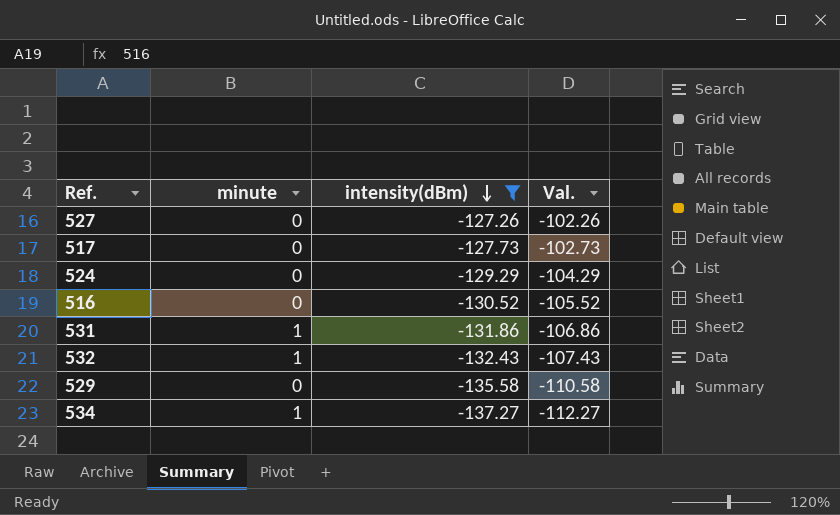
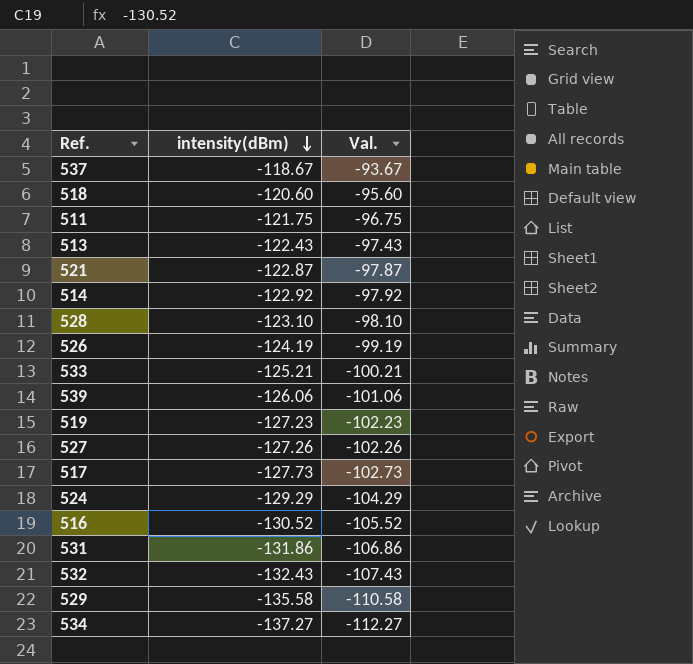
filter: intensity(dBm) <= -127.26 -> none
column minute | position: 2 -> none

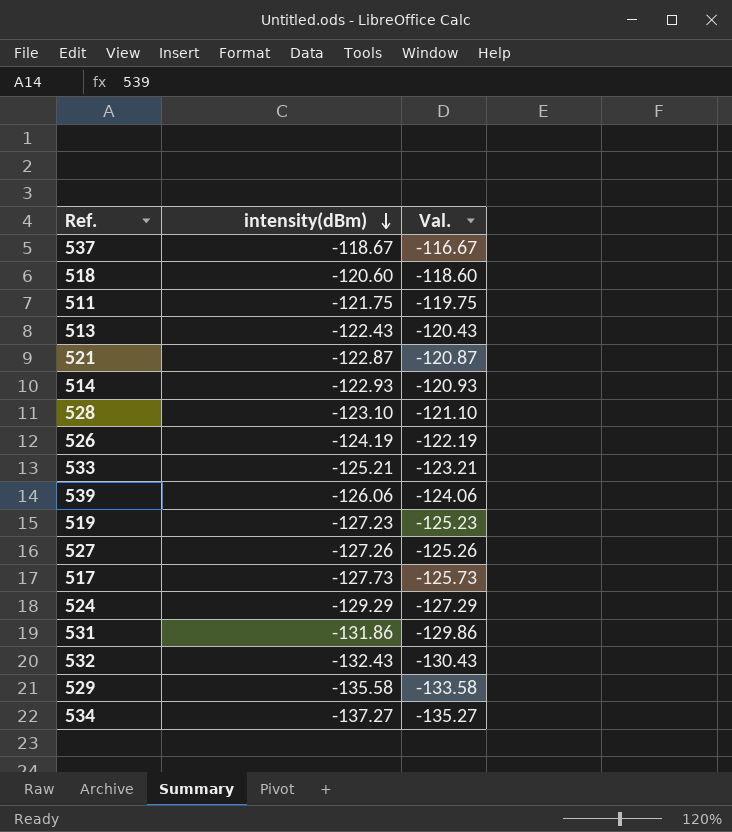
column Val. | formula: [intensity(dBm)] + 25 -> [intensity(dBm)] + 2
row 516: -130.52 | -105.52 -> none
514 | intensity(dBm): -122.92 -> -122.93

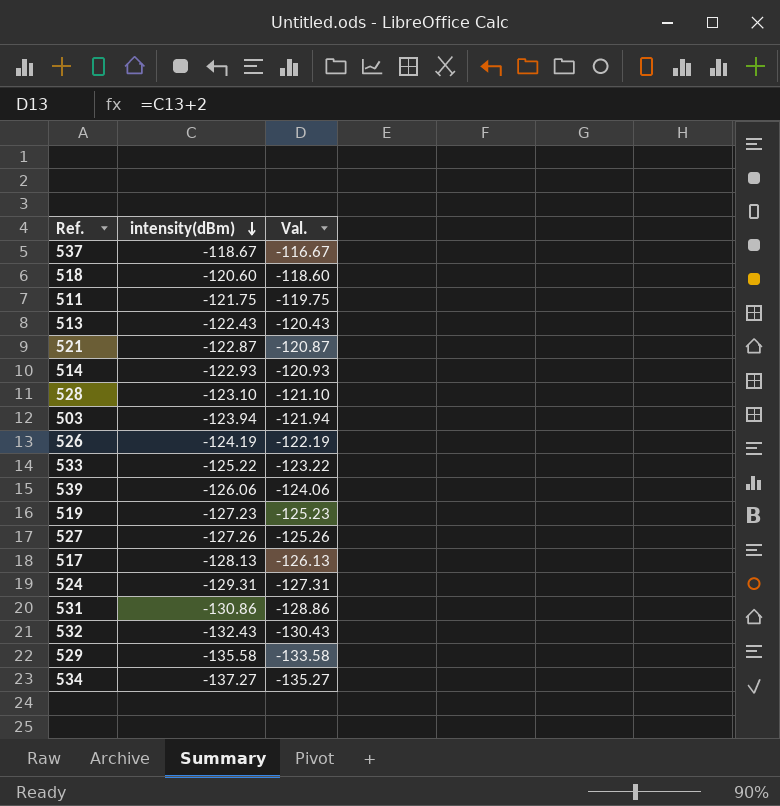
row 503: none -> -123.94 | -121.94
533 | intensity(dBm): -125.21 -> -125.22
533 | Val.: -123.21 -> -123.22
517 | intensity(dBm): -127.73 -> -128.13
517 | Val.: -125.73 -> -126.13
524 | intensity(dBm): -129.29 -> -129.31
524 | Val.: -127.29 -> -127.31
531 | intensity(dBm): -131.86 -> -130.86
531 | Val.: -129.86 -> -128.86

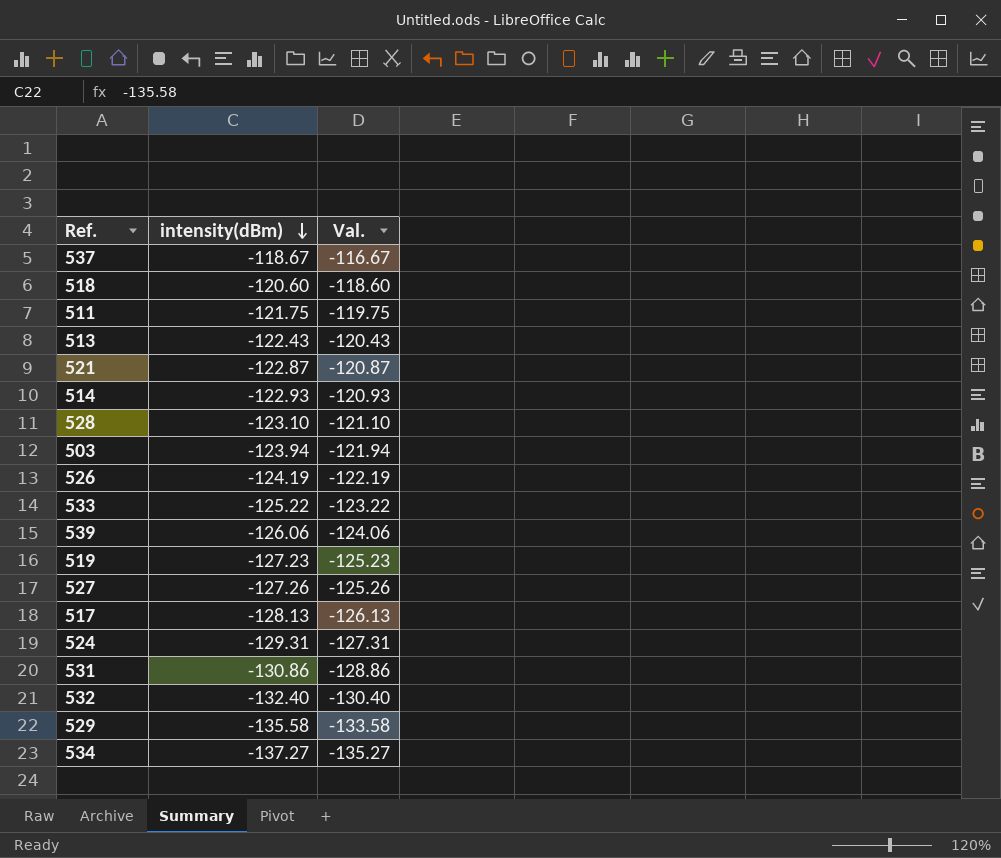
532 | intensity(dBm): -132.43 -> -132.40
532 | Val.: -130.43 -> -130.40

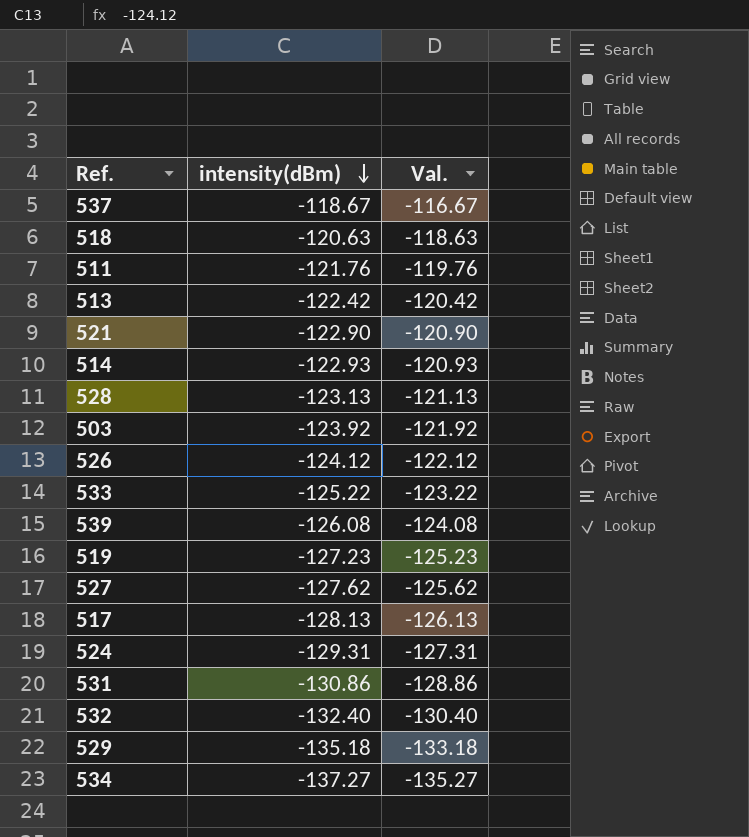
518 | intensity(dBm): -120.60 -> -120.63
518 | Val.: -118.60 -> -118.63
511 | intensity(dBm): -121.75 -> -121.76
511 | Val.: -119.75 -> -119.76
513 | intensity(dBm): -122.43 -> -122.42
513 | Val.: -120.43 -> -120.42
521 | intensity(dBm): -122.87 -> -122.90
521 | Val.: -120.87 -> -120.90
528 | intensity(dBm): -123.10 -> -123.13
528 | Val.: -121.10 -> -121.13
503 | intensity(dBm): -123.94 -> -123.92
503 | Val.: -121.94 -> -121.92
526 | intensity(dBm): -124.19 -> -124.12
526 | Val.: -122.19 -> -122.12
539 | intensity(dBm): -126.06 -> -126.08
539 | Val.: -124.06 -> -124.08
527 | intensity(dBm): -127.26 -> -127.62
527 | Val.: -125.26 -> -125.62
529 | intensity(dBm): -135.58 -> -135.18
529 | Val.: -133.58 -> -133.18

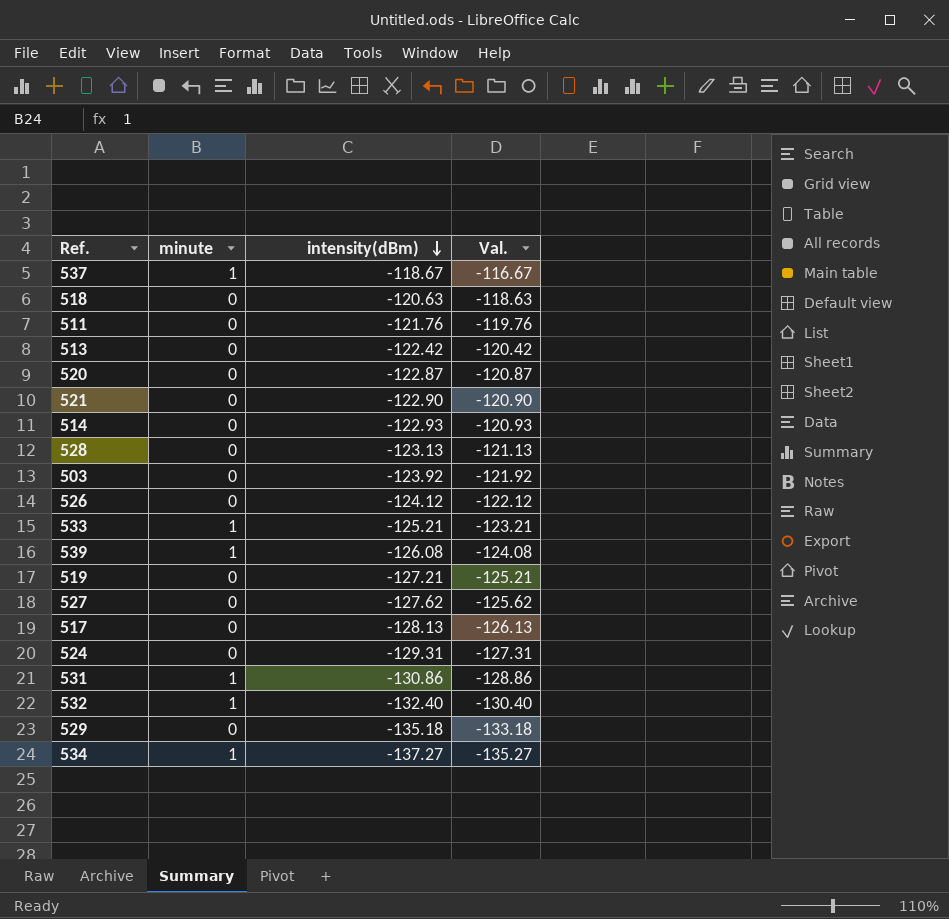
column minute | position: none -> 2
row 520: none -> 0 | -122.87 | -120.87
533 | intensity(dBm): -125.22 -> -125.21
533 | Val.: -123.22 -> -123.21
519 | intensity(dBm): -127.23 -> -127.21
519 | Val.: -125.23 -> -125.21

